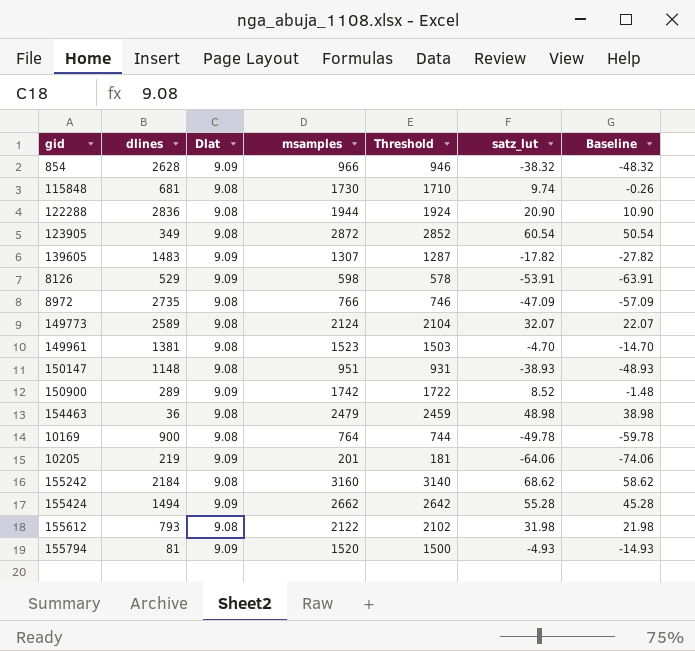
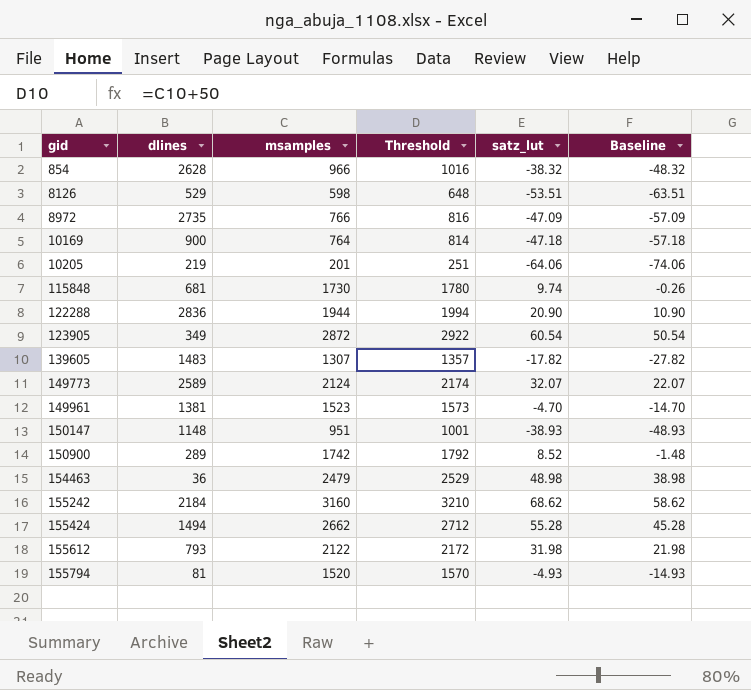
row order: none -> gid ascending
column Dlat | position: 3 -> none
column Threshold | formula: [msamples] - 20 -> [msamples] + 50
8126 | satz_lut: -53.91 -> -53.51
8126 | Baseline: -63.91 -> -63.51
10169 | satz_lut: -49.78 -> -47.18
10169 | Baseline: -59.78 -> -57.18

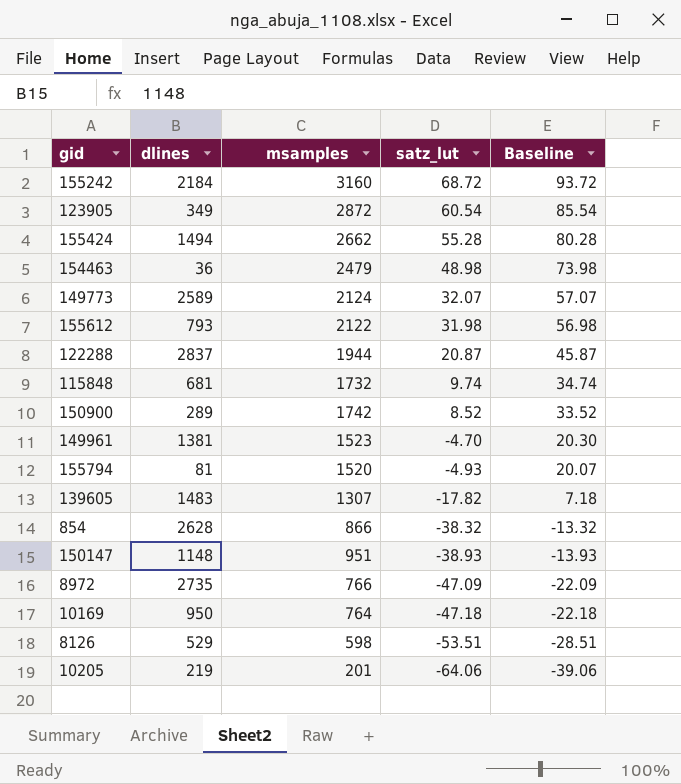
row order: gid ascending -> satz_lut descending
column Threshold | formula: [msamples] + 50 -> none
column Baseline | formula: [satz_lut] - 10 -> [satz_lut] + 25
155242 | satz_lut: 68.62 -> 68.72
122288 | dlines: 2836 -> 2837
122288 | satz_lut: 20.90 -> 20.87
115848 | msamples: 1730 -> 1732
854 | msamples: 966 -> 866
10169 | dlines: 900 -> 950

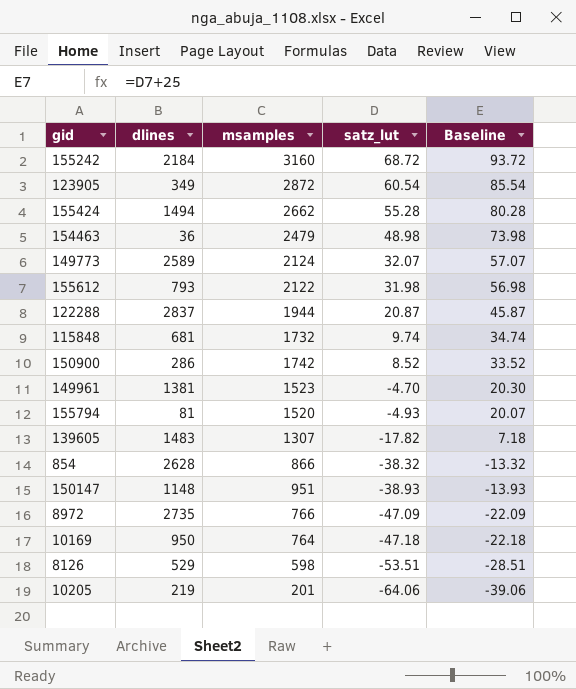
150900 | dlines: 289 -> 286

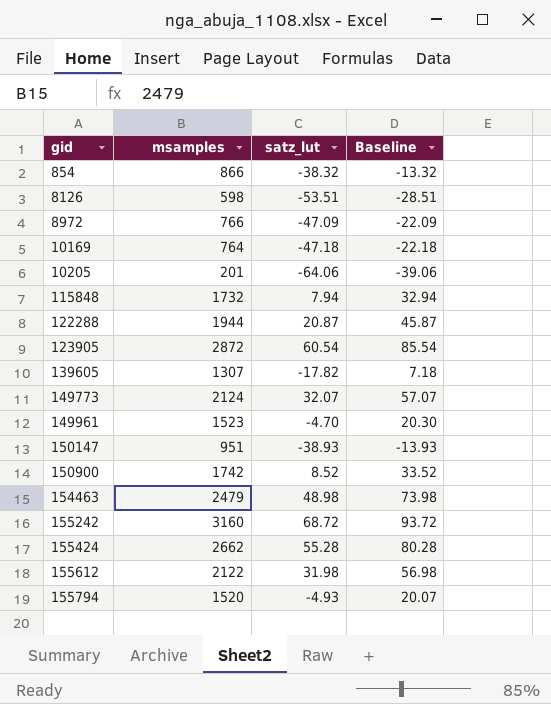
row order: satz_lut descending -> gid ascending
column dlines | position: 2 -> none
115848 | satz_lut: 9.74 -> 7.94
115848 | Baseline: 34.74 -> 32.94

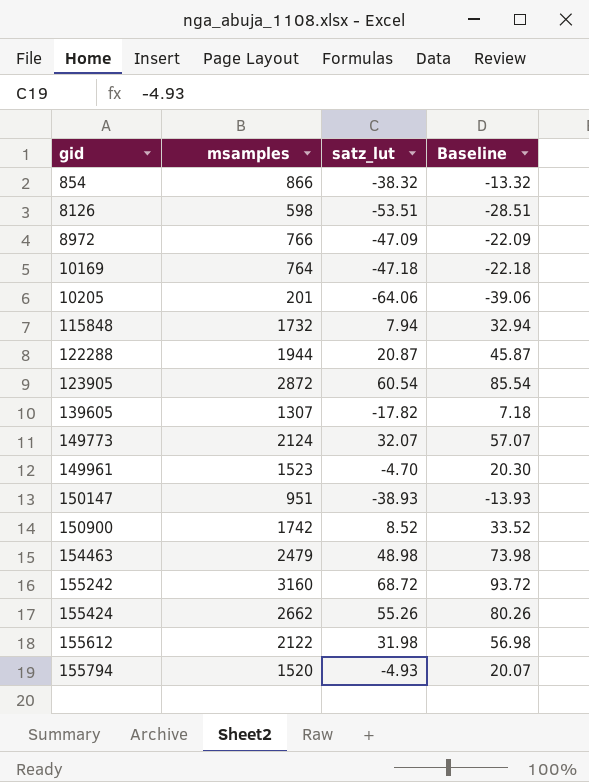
155424 | satz_lut: 55.28 -> 55.26
155424 | Baseline: 80.28 -> 80.26

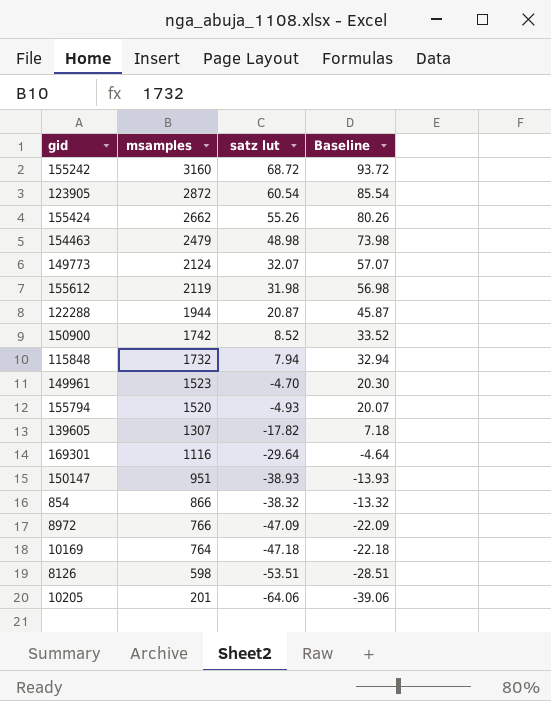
row order: gid ascending -> msamples descending
column name: satz_lut -> satz lut
155612 | msamples: 2122 -> 2119
row 169301: none -> 1116 | -29.64 | -4.64

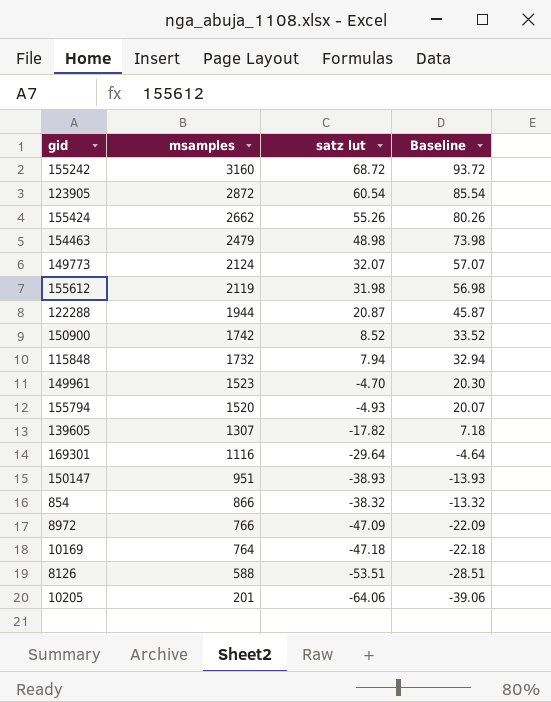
8126 | msamples: 598 -> 588

